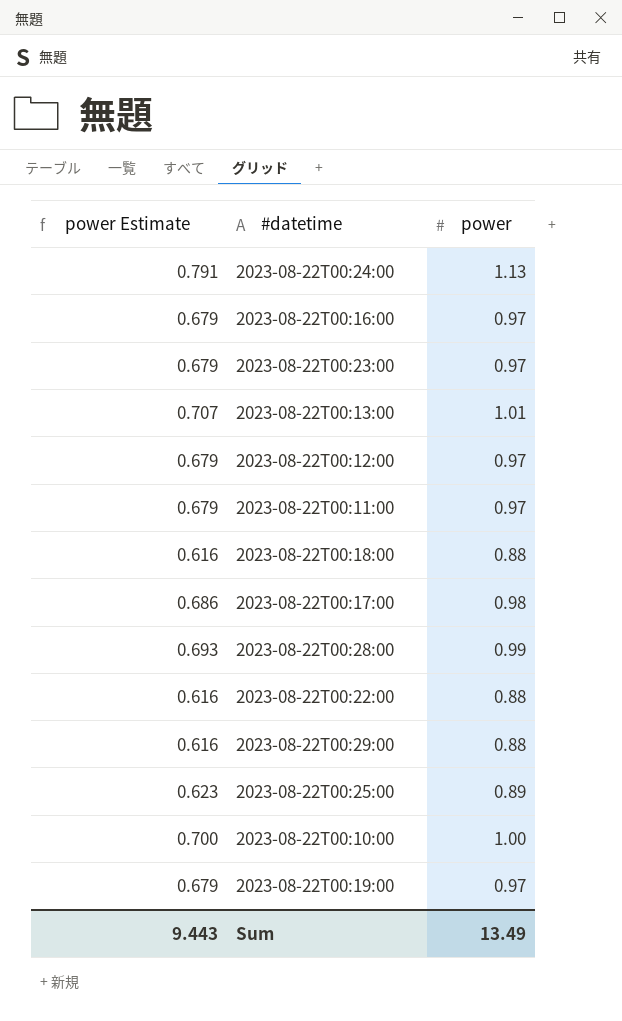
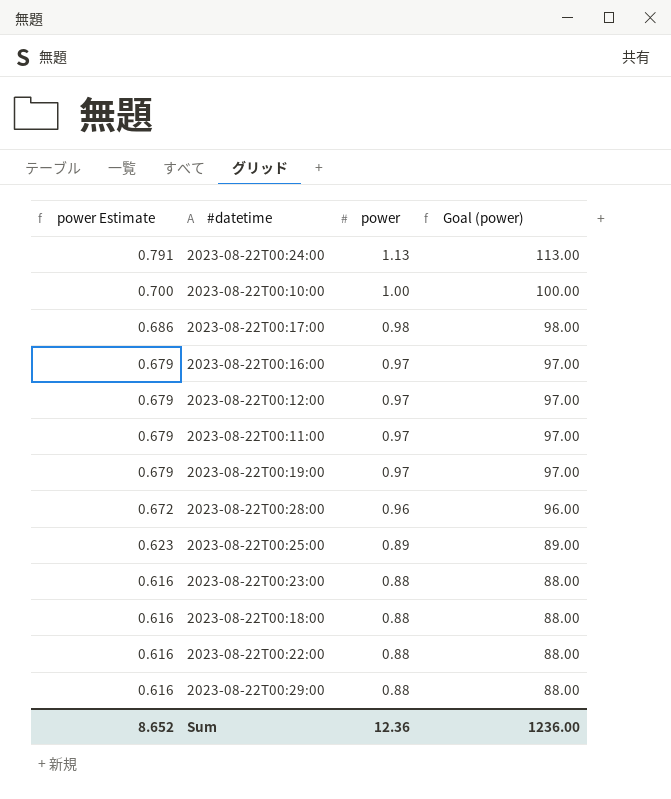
row order: none -> power Estimate descending
column Goal (power) | formula: none -> [power] * 100
row 2023-08-22T00:13:00: 0.707 | 1.01 -> none
2023-08-22T00:28:00 | power Estimate: 0.693 -> 0.672
2023-08-22T00:28:00 | power: 0.99 -> 0.96
2023-08-22T00:23:00 | power Estimate: 0.679 -> 0.616
2023-08-22T00:23:00 | power: 0.97 -> 0.88
Sum | power Estimate: 9.443 -> 8.652
Sum | power: 13.49 -> 12.36

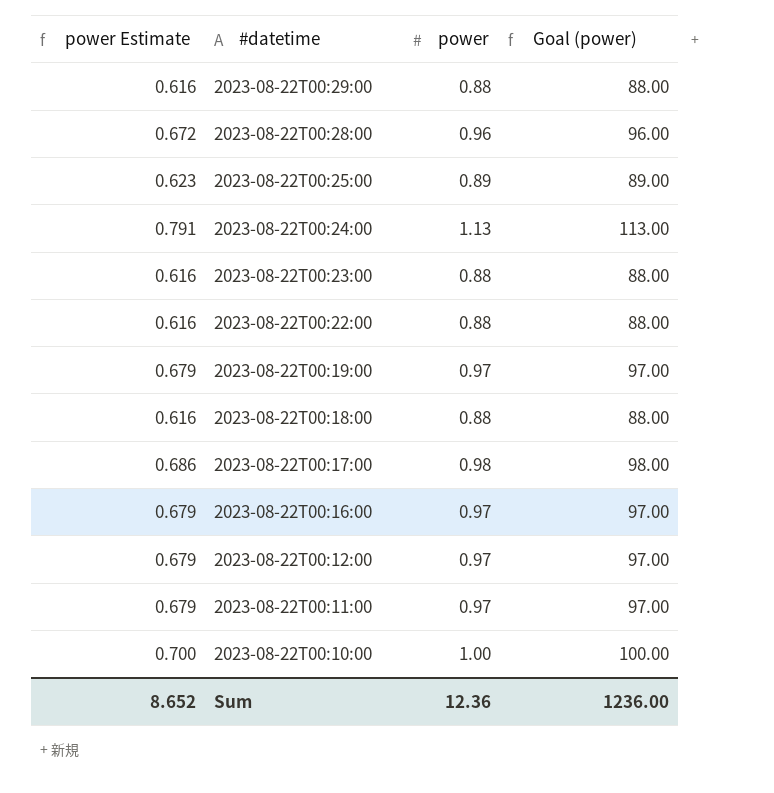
row order: power Estimate descending -> #datetime descending

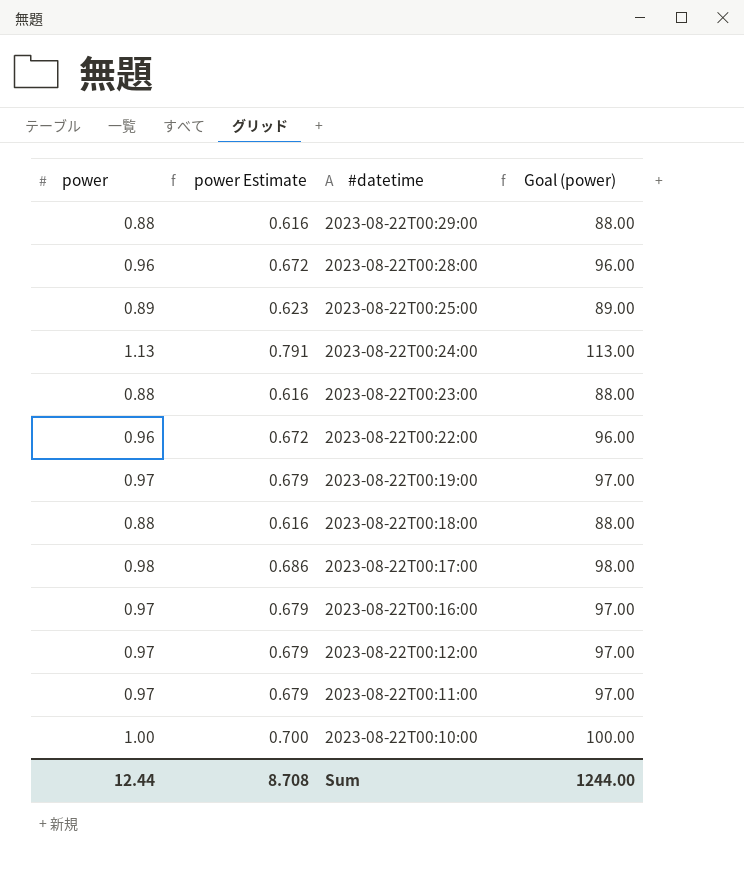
column power | position: 3 -> 1
2023-08-22T00:22:00 | power: 0.88 -> 0.96
2023-08-22T00:22:00 | power Estimate: 0.616 -> 0.672
2023-08-22T00:22:00 | Goal (power): 88.00 -> 96.00
Sum | power: 12.36 -> 12.44
Sum | power Estimate: 8.652 -> 8.708
Sum | Goal (power): 1236.00 -> 1244.00

